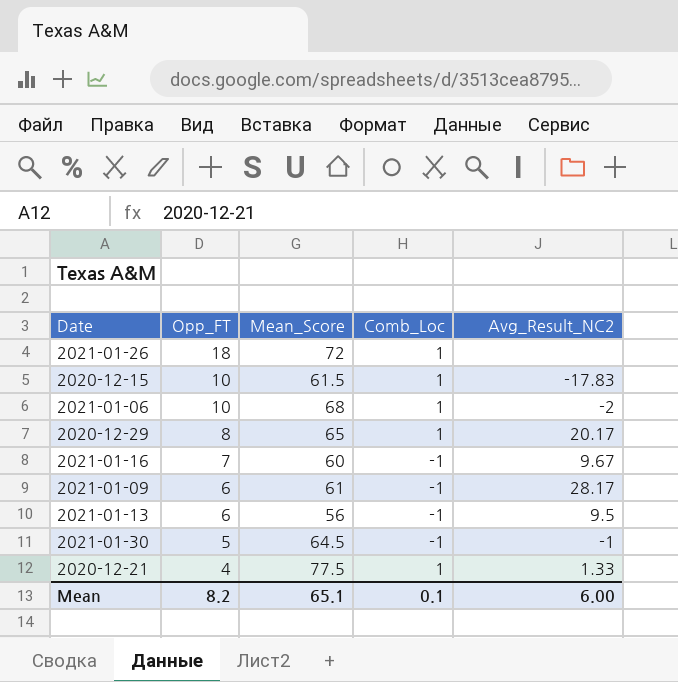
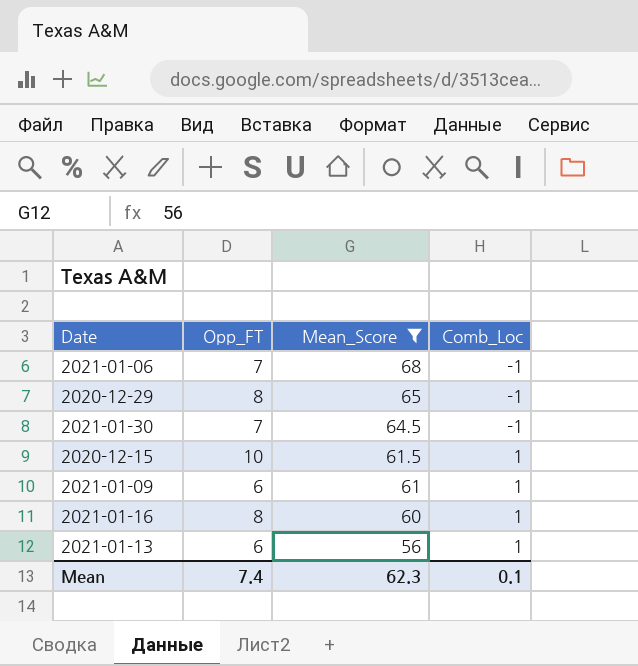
filter: none -> Mean_Score <= 68
row order: Opp_FT descending -> Mean_Score descending
column Avg_Result_NC2 | position: 5 -> none
2021-01-06 | Opp_FT: 10 -> 7
2021-01-06 | Comb_Loc: 1 -> -1
2020-12-29 | Comb_Loc: 1 -> -1
2021-01-30 | Opp_FT: 5 -> 7
2021-01-09 | Comb_Loc: -1 -> 1
2021-01-16 | Opp_FT: 7 -> 8
2021-01-16 | Comb_Loc: -1 -> 1
2021-01-13 | Comb_Loc: -1 -> 1
Mean | Opp_FT: 8.2 -> 7.4
Mean | Mean_Score: 65.1 -> 62.3

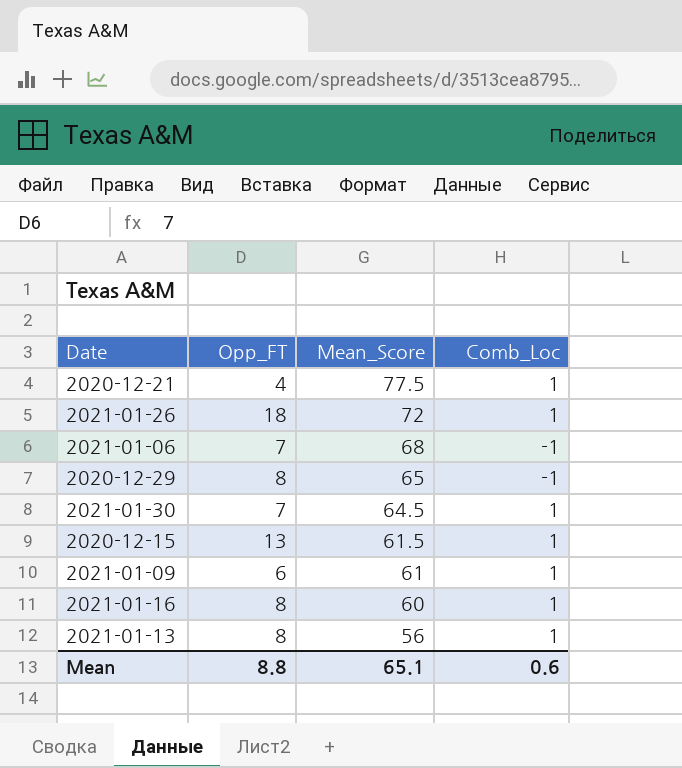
filter: Mean_Score <= 68 -> none
2021-01-30 | Comb_Loc: -1 -> 1
2020-12-15 | Opp_FT: 10 -> 13
2021-01-13 | Opp_FT: 6 -> 8
Mean | Opp_FT: 7.4 -> 8.8
Mean | Mean_Score: 62.3 -> 65.1
Mean | Comb_Loc: 0.1 -> 0.6

